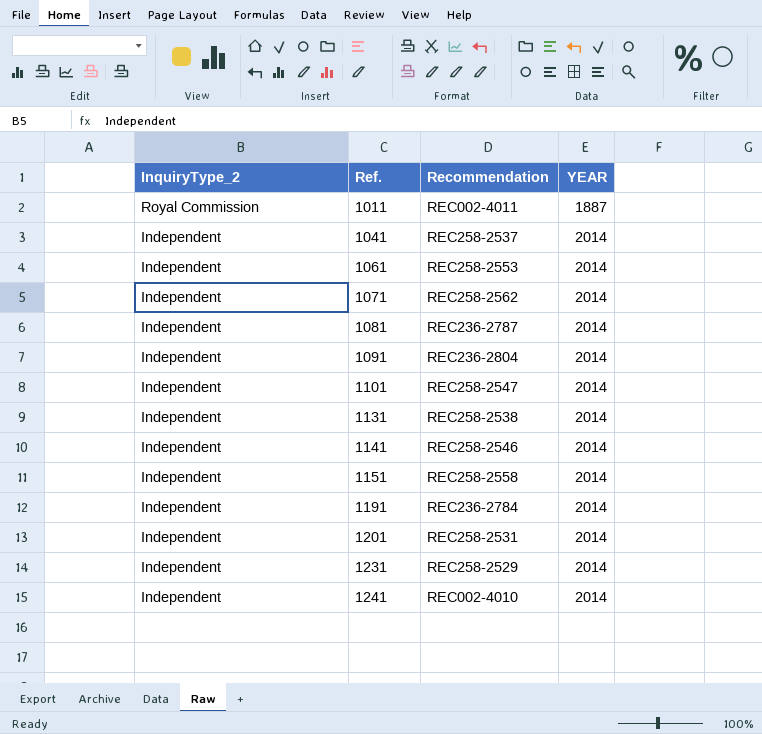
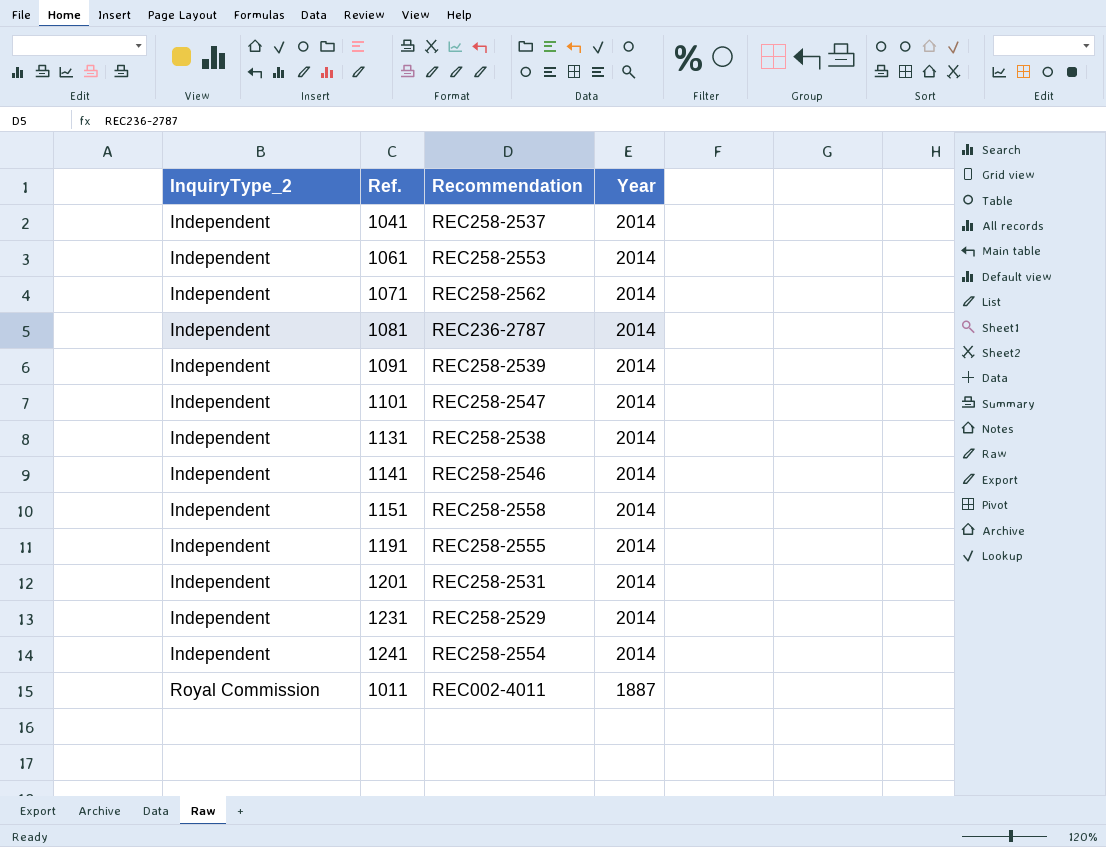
row order: InquiryType_2 descending -> InquiryType_2 ascending
column name: YEAR -> Year
1091 | Recommendation: REC236-2804 -> REC258-2539
1191 | Recommendation: REC236-2784 -> REC258-2555
1241 | Recommendation: REC002-4010 -> REC258-2554

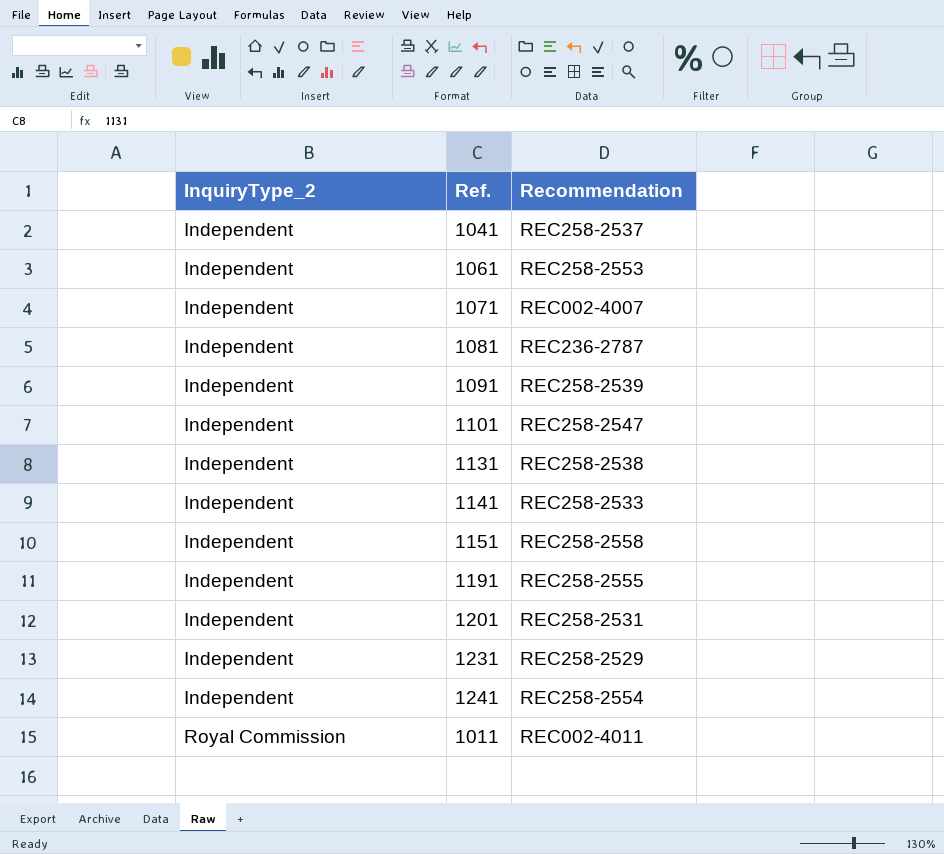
column Year | position: 4 -> none
1071 | Recommendation: REC258-2562 -> REC002-4007
1141 | Recommendation: REC258-2546 -> REC258-2533

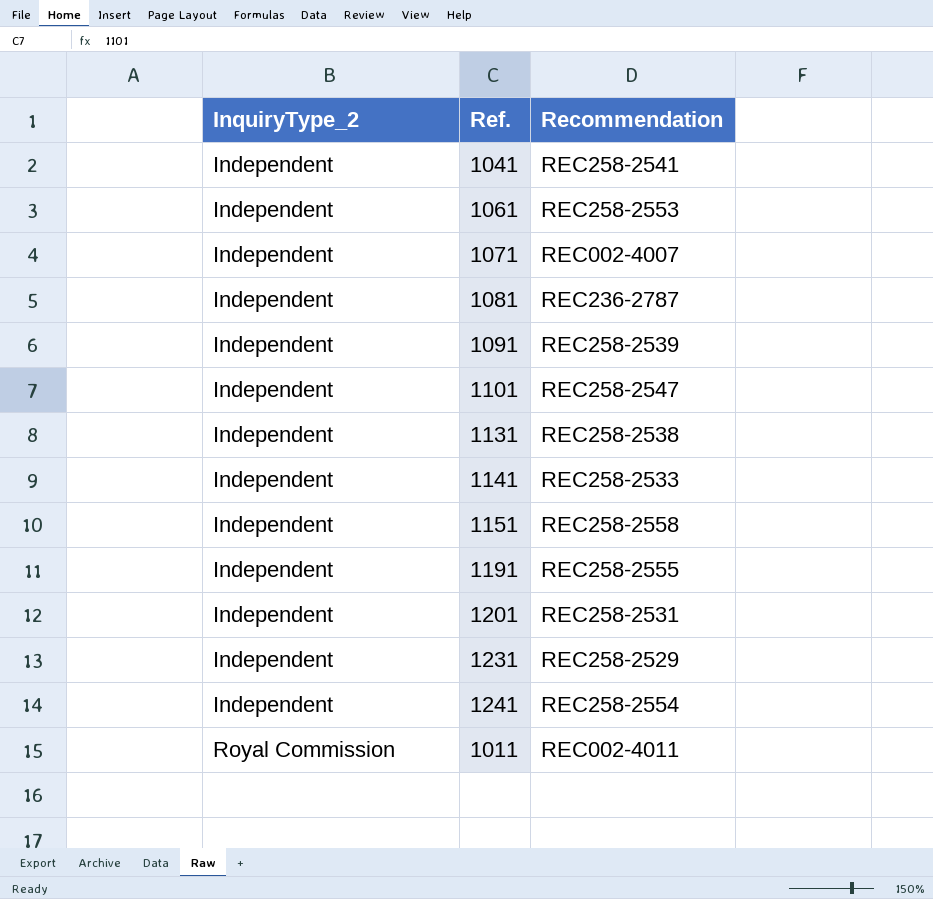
1041 | Recommendation: REC258-2537 -> REC258-2541

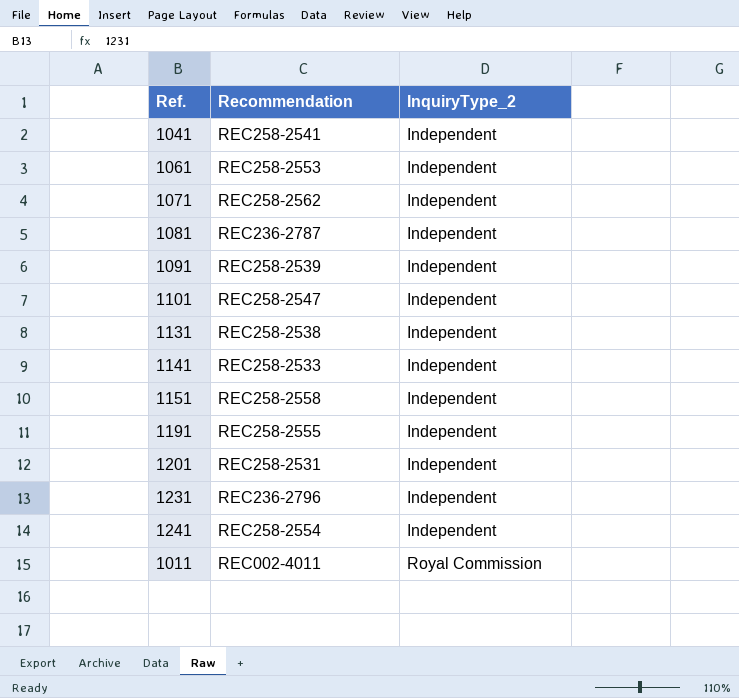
column InquiryType_2 | position: 1 -> 3
1071 | Recommendation: REC002-4007 -> REC258-2562
1231 | Recommendation: REC258-2529 -> REC236-2796

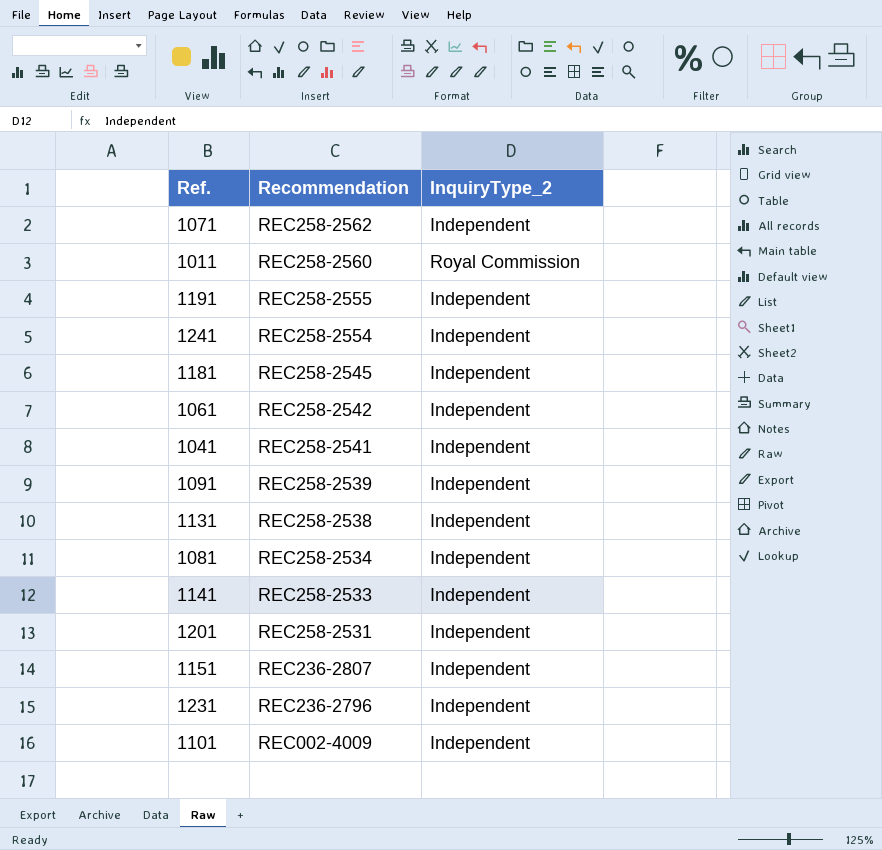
row order: InquiryType_2 ascending -> Recommendation descending
1011 | Recommendation: REC002-4011 -> REC258-2560
row 1181: none -> REC258-2545 | Independent
1061 | Recommendation: REC258-2553 -> REC258-2542
1081 | Recommendation: REC236-2787 -> REC258-2534
1151 | Recommendation: REC258-2558 -> REC236-2807
1101 | Recommendation: REC258-2547 -> REC002-4009

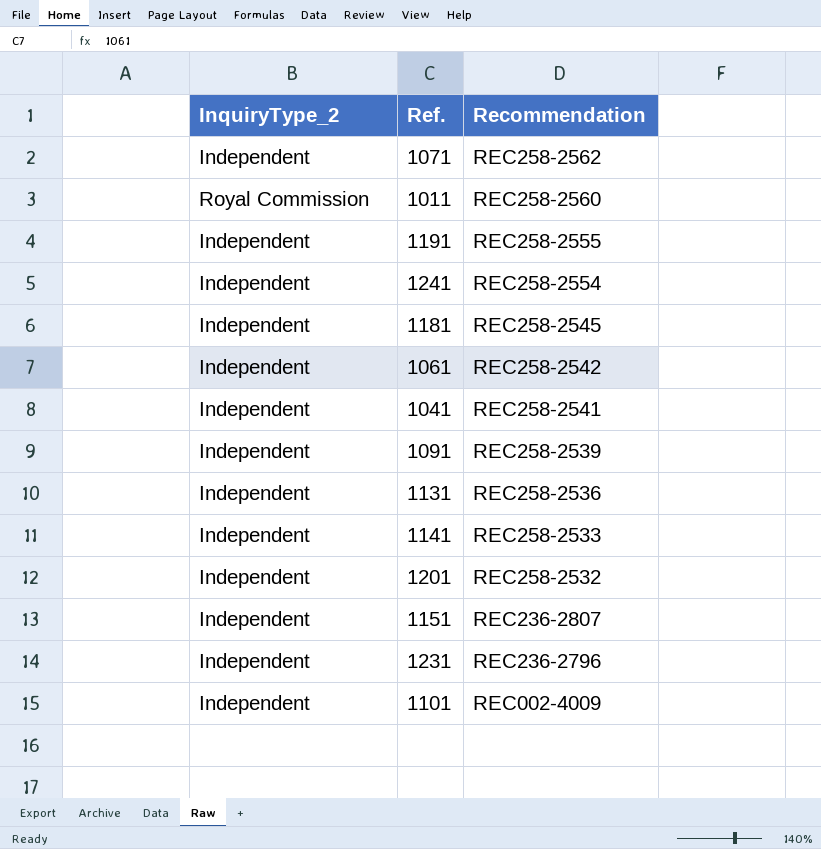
column InquiryType_2 | position: 3 -> 1
row 1081: REC258-2534 | Independent -> none
1131 | Recommendation: REC258-2538 -> REC258-2536
1201 | Recommendation: REC258-2531 -> REC258-2532

